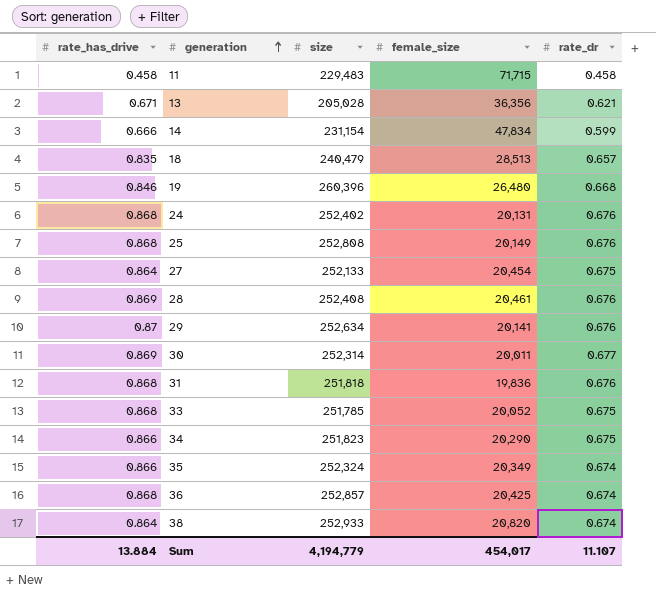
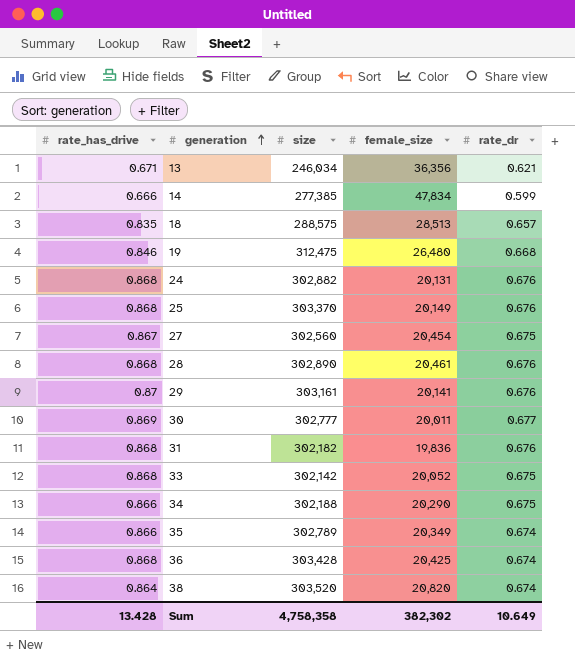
row 11: 0.458 | 229,483 | 71,715 | 0.458 -> none
13 | size: 205,028 -> 246,034
14 | size: 231,154 -> 277,385
18 | size: 240,479 -> 288,575
19 | size: 260,396 -> 312,475
24 | size: 252,402 -> 302,882
25 | size: 252,808 -> 303,370
27 | rate_has_drive: 0.864 -> 0.867
27 | size: 252,133 -> 302,560
28 | rate_has_drive: 0.869 -> 0.868
28 | size: 252,408 -> 302,890
29 | size: 252,634 -> 303,161
30 | size: 252,314 -> 302,777
31 | size: 251,818 -> 302,182
33 | size: 251,785 -> 302,142
34 | size: 251,823 -> 302,188
35 | size: 252,324 -> 302,789
36 | size: 252,857 -> 303,428
38 | size: 252,933 -> 303,520
Sum | rate_has_drive: 13.884 -> 13.428
Sum | size: 4,194,779 -> 4,758,358
Sum | female_size: 454,017 -> 382,302
Sum | rate_dr: 11.107 -> 10.649

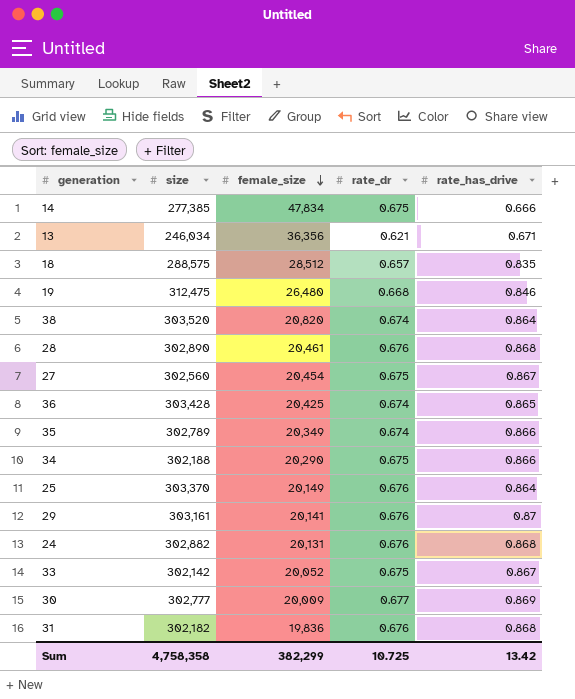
row order: generation ascending -> female_size descending
column rate_has_drive | position: 1 -> 5
14 | rate_dr: 0.599 -> 0.675
18 | female_size: 28,513 -> 28,512
36 | rate_has_drive: 0.868 -> 0.865
25 | rate_has_drive: 0.868 -> 0.864
33 | rate_has_drive: 0.868 -> 0.867
30 | female_size: 20,011 -> 20,009
Sum | female_size: 382,302 -> 382,299
Sum | rate_dr: 10.649 -> 10.725
Sum | rate_has_drive: 13.428 -> 13.42

